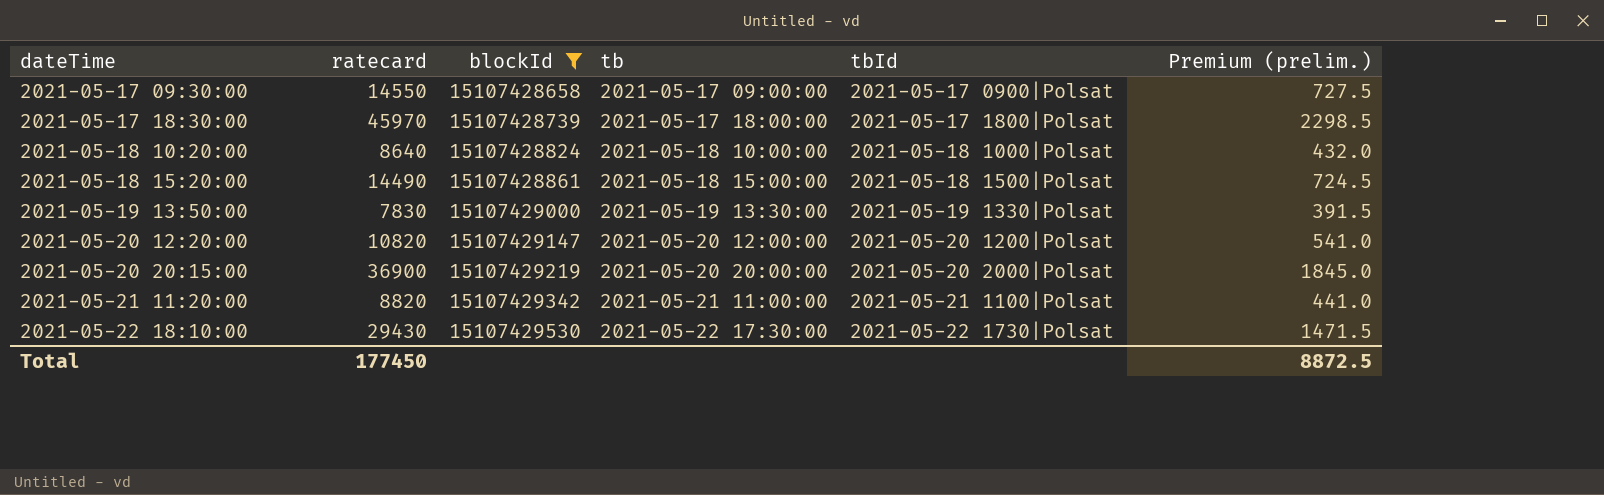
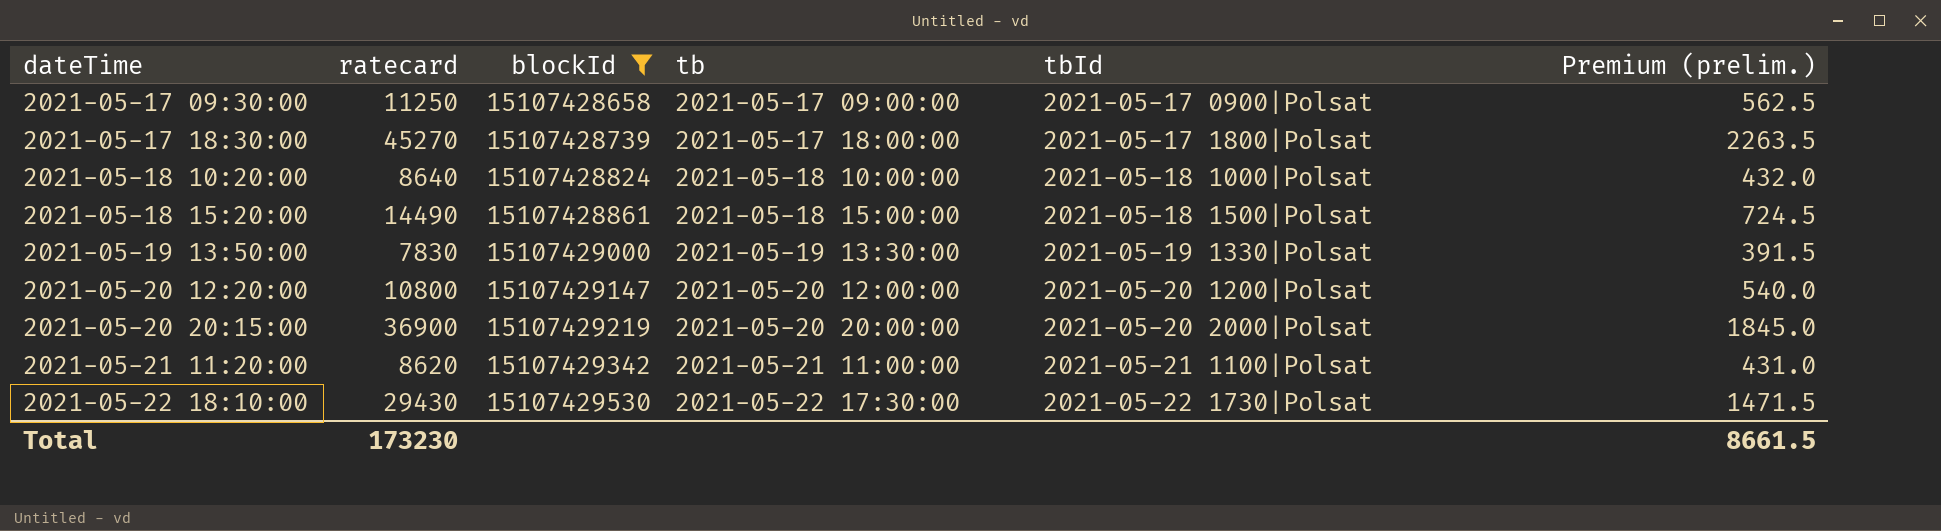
2021-05-17 09:30:00 | ratecard: 14550 -> 11250
2021-05-17 09:30:00 | Premium (prelim.): 727.5 -> 562.5
2021-05-17 18:30:00 | ratecard: 45970 -> 45270
2021-05-17 18:30:00 | Premium (prelim.): 2298.5 -> 2263.5
2021-05-20 12:20:00 | ratecard: 10820 -> 10800
2021-05-20 12:20:00 | Premium (prelim.): 541.0 -> 540.0
2021-05-21 11:20:00 | ratecard: 8820 -> 8620
2021-05-21 11:20:00 | Premium (prelim.): 441.0 -> 431.0
Total | ratecard: 177450 -> 173230
Total | Premium (prelim.): 8872.5 -> 8661.5

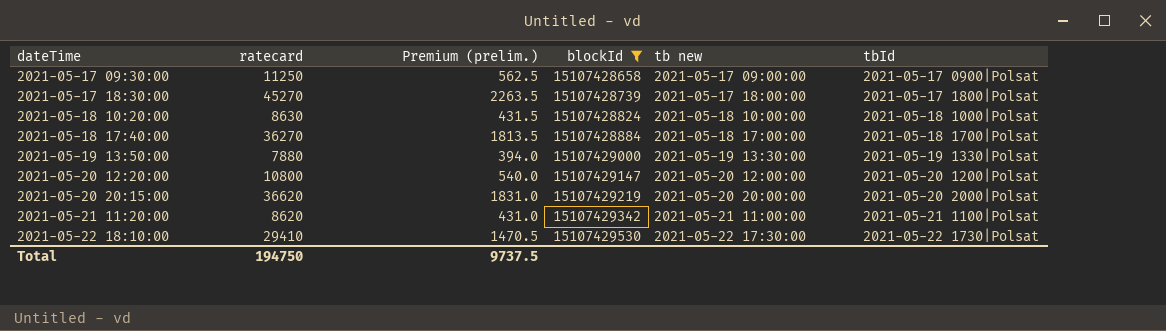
column Premium (prelim.) | position: 6 -> 3
column name: tb -> tb new
row 2021-05-18 15:20:00: 14490 | 15107428861 | 2021-05-18 15:00:00 | 2021-05-18 1500|Polsat | 724.5 -> none
2021-05-18 10:20:00 | ratecard: 8640 -> 8630
2021-05-18 10:20:00 | Premium (prelim.): 432.0 -> 431.5
row 2021-05-18 17:40:00: none -> 36270 | 1813.5 | 15107428884 | 2021-05-18 17:00:00 | 2021-05-18 1700|Polsat
2021-05-19 13:50:00 | ratecard: 7830 -> 7880
2021-05-19 13:50:00 | Premium (prelim.): 391.5 -> 394.0
2021-05-20 20:15:00 | ratecard: 36900 -> 36620
2021-05-20 20:15:00 | Premium (prelim.): 1845.0 -> 1831.0
2021-05-22 18:10:00 | ratecard: 29430 -> 29410
2021-05-22 18:10:00 | Premium (prelim.): 1471.5 -> 1470.5
Total | ratecard: 173230 -> 194750
Total | Premium (prelim.): 8661.5 -> 9737.5

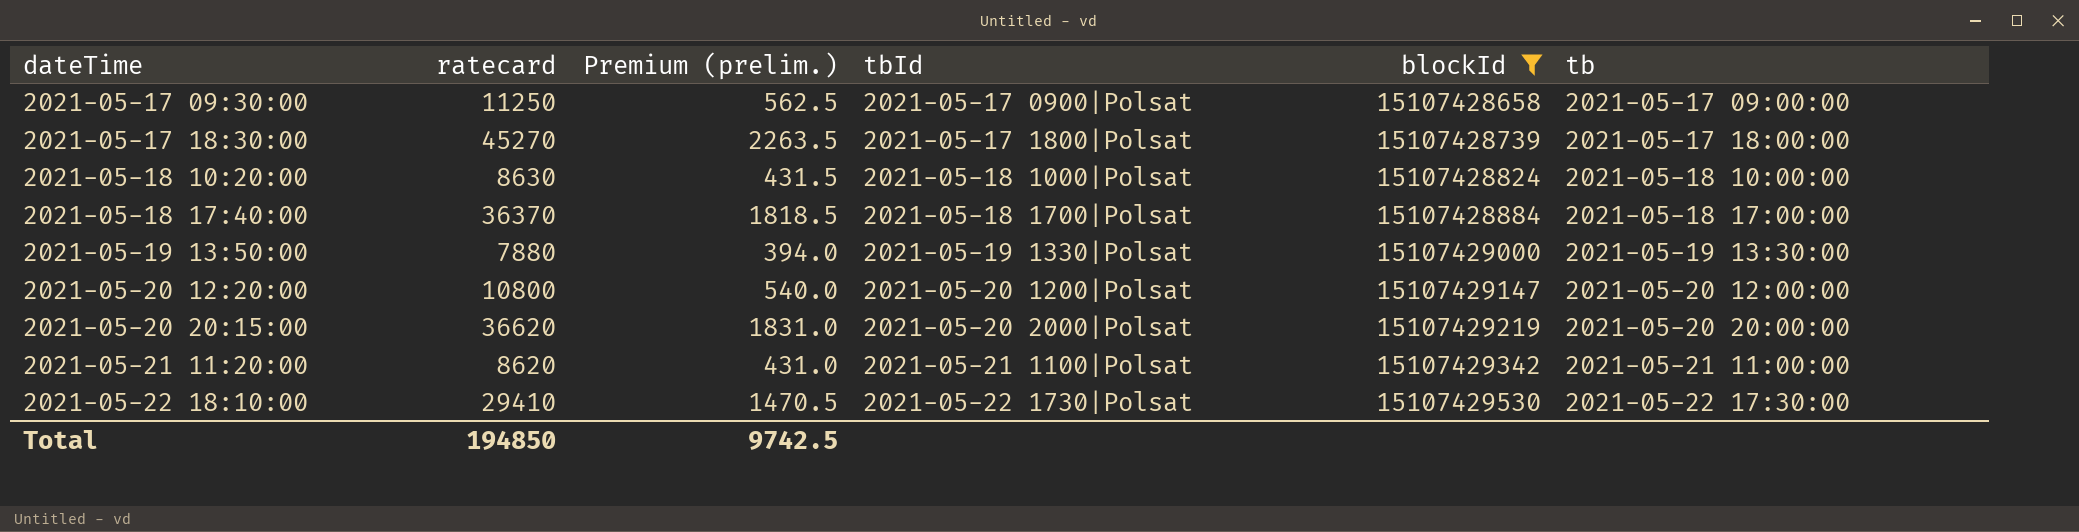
column tbId | position: 6 -> 4
column name: tb new -> tb
2021-05-18 17:40:00 | ratecard: 36270 -> 36370
2021-05-18 17:40:00 | Premium (prelim.): 1813.5 -> 1818.5
Total | ratecard: 194750 -> 194850
Total | Premium (prelim.): 9737.5 -> 9742.5

